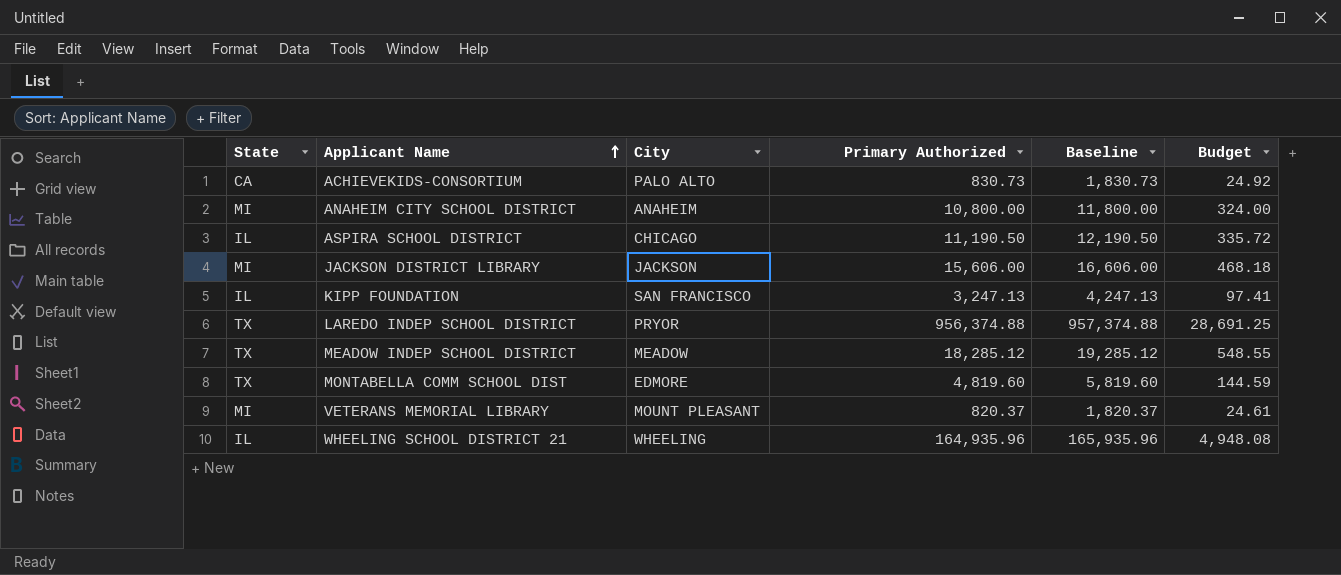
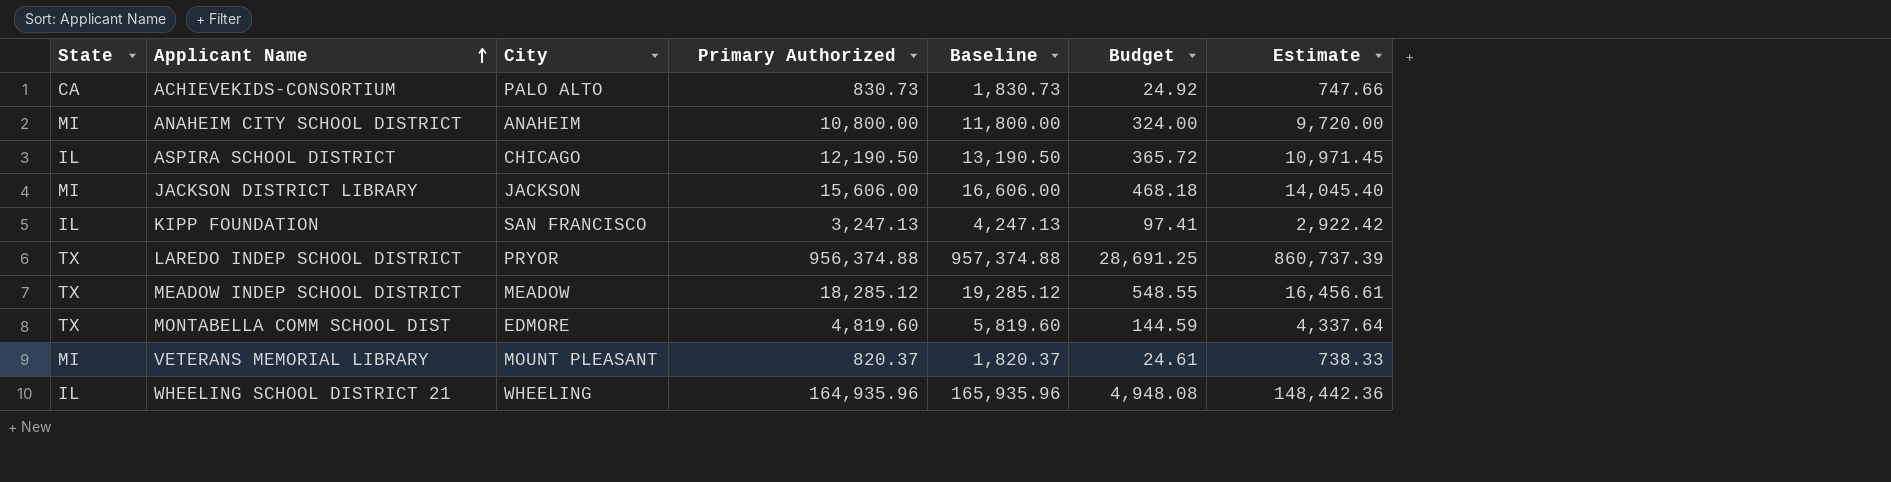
column Estimate | formula: none -> [Primary Authorized] * 0.9
ASPIRA SCHOOL DISTRICT | Primary Authorized: 11,190.50 -> 12,190.50
ASPIRA SCHOOL DISTRICT | Baseline: 12,190.50 -> 13,190.50
ASPIRA SCHOOL DISTRICT | Budget: 335.72 -> 365.72

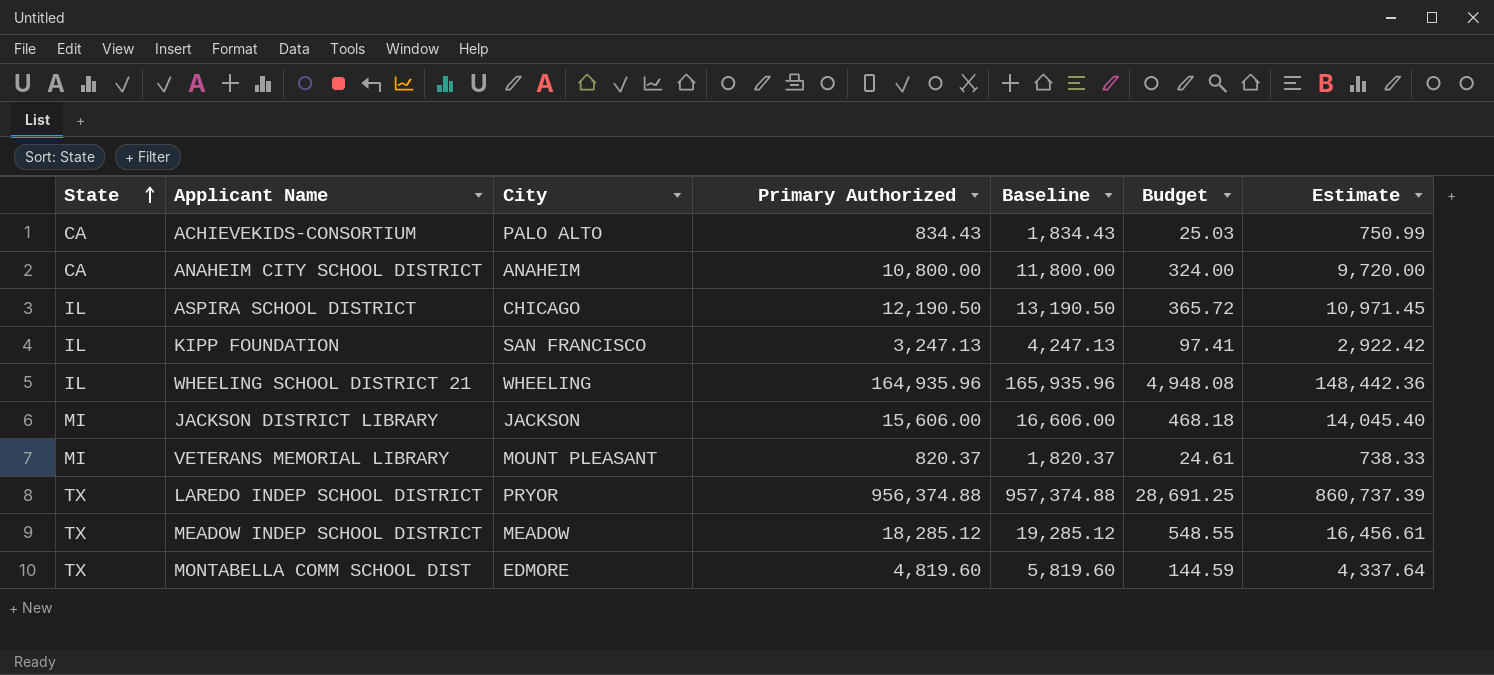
row order: Applicant Name ascending -> State ascending
ACHIEVEKIDS-CONSORTIUM | Primary Authorized: 830.73 -> 834.43
ACHIEVEKIDS-CONSORTIUM | Baseline: 1,830.73 -> 1,834.43
ACHIEVEKIDS-CONSORTIUM | Budget: 24.92 -> 25.03
ACHIEVEKIDS-CONSORTIUM | Estimate: 747.66 -> 750.99
ANAHEIM CITY SCHOOL DISTRICT | State: MI -> CA

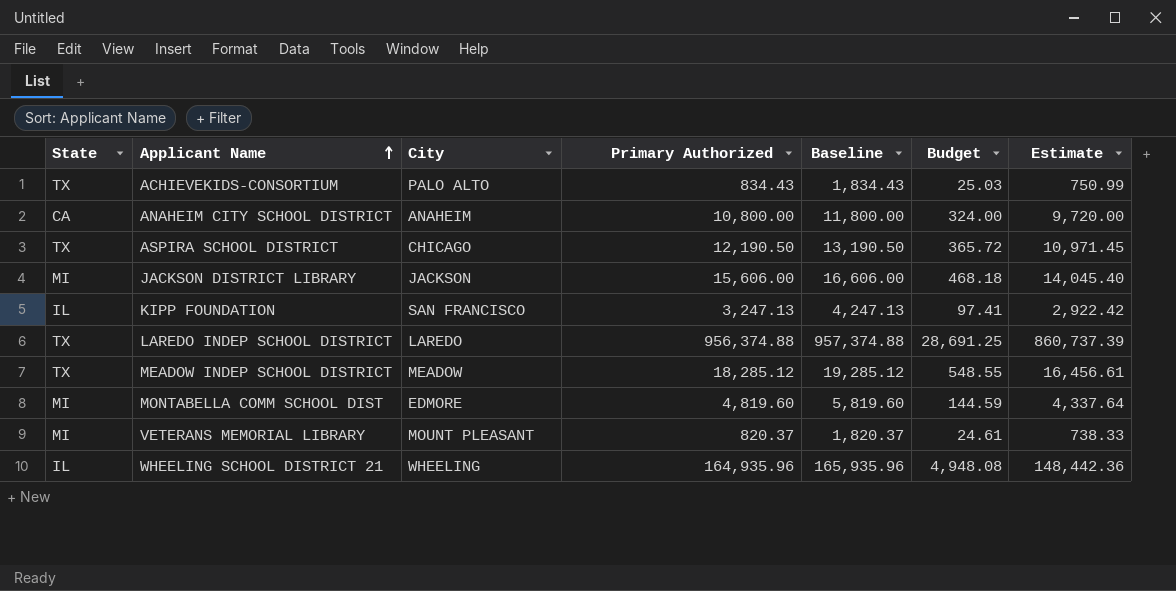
row order: State ascending -> Applicant Name ascending
ACHIEVEKIDS-CONSORTIUM | State: CA -> TX
ASPIRA SCHOOL DISTRICT | State: IL -> TX
LAREDO INDEP SCHOOL DISTRICT | City: PRYOR -> LAREDO
MONTABELLA COMM SCHOOL DIST | State: TX -> MI

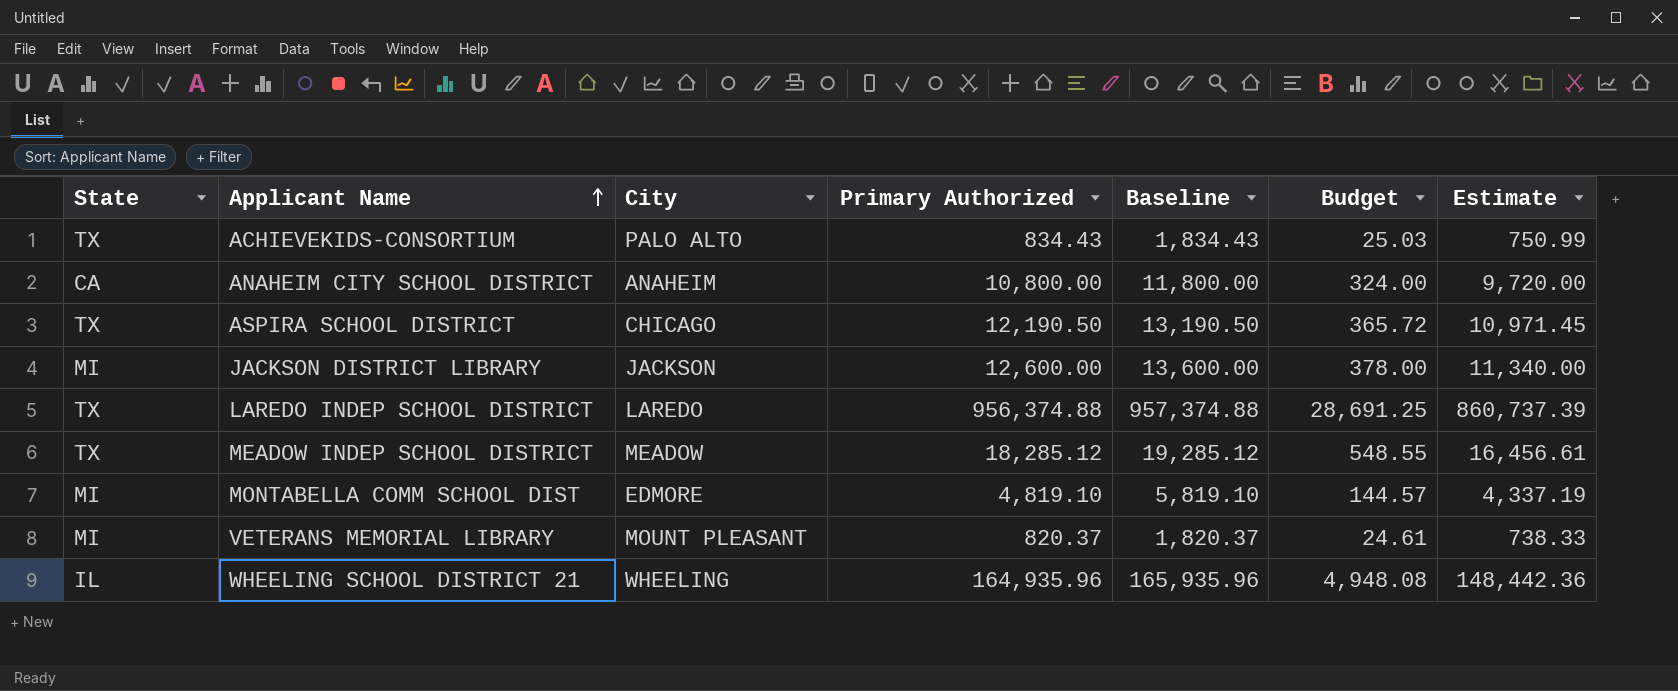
row KIPP FOUNDATION: IL | SAN FRANCISCO | 3,247.13 | 4,247.13 | 97.41 | 2,922.42 -> none
JACKSON DISTRICT LIBRARY | Primary Authorized: 15,606.00 -> 12,600.00
JACKSON DISTRICT LIBRARY | Baseline: 16,606.00 -> 13,600.00
JACKSON DISTRICT LIBRARY | Budget: 468.18 -> 378.00
JACKSON DISTRICT LIBRARY | Estimate: 14,045.40 -> 11,340.00
MONTABELLA COMM SCHOOL DIST | Primary Authorized: 4,819.60 -> 4,819.10
MONTABELLA COMM SCHOOL DIST | Baseline: 5,819.60 -> 5,819.10
MONTABELLA COMM SCHOOL DIST | Budget: 144.59 -> 144.57
MONTABELLA COMM SCHOOL DIST | Estimate: 4,337.64 -> 4,337.19

